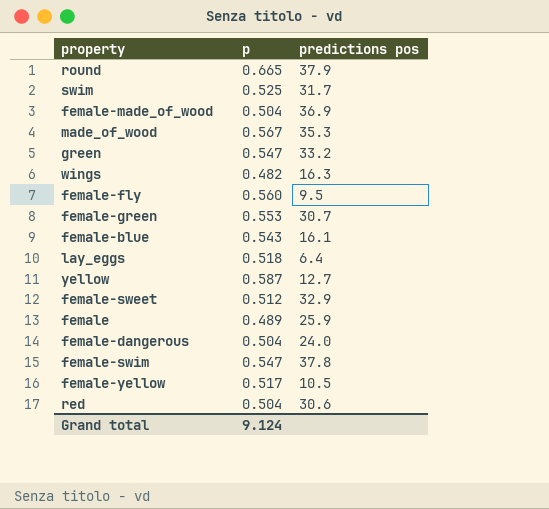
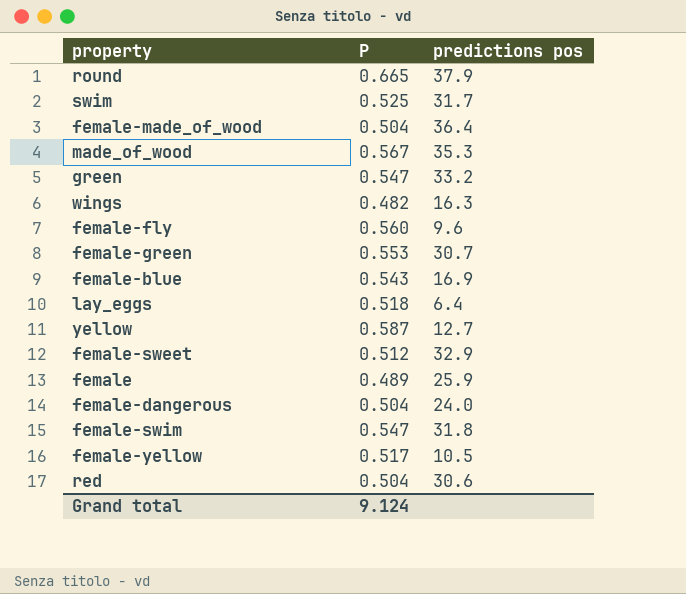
column name: p -> P
female-made_of_wood | predictions pos: 36.9 -> 36.4
female-fly | predictions pos: 9.5 -> 9.6
female-blue | predictions pos: 16.1 -> 16.9
female-swim | predictions pos: 37.8 -> 31.8

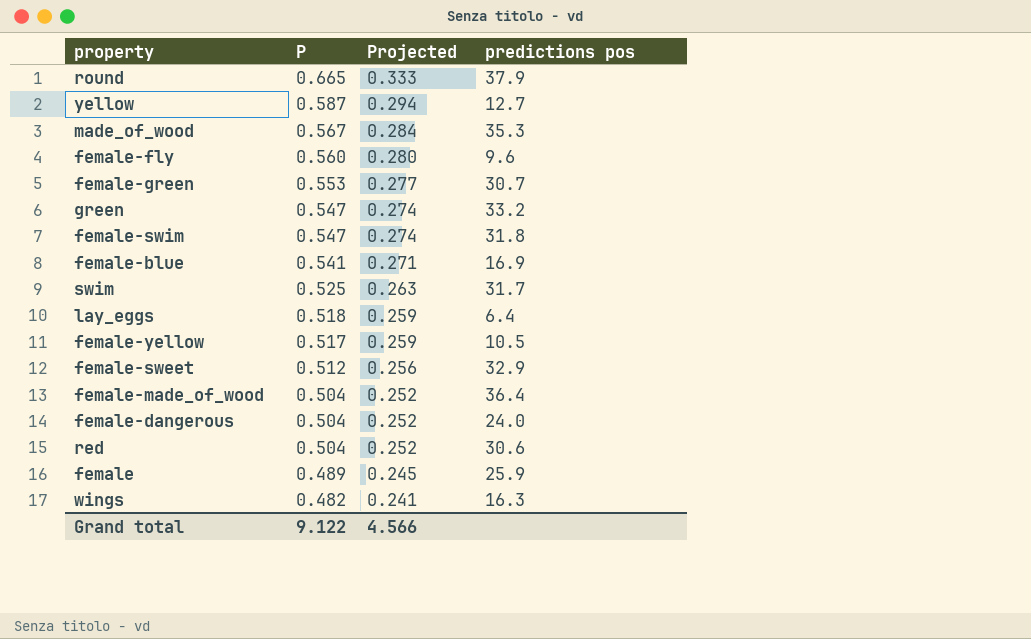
row order: none -> P descending
column Projected | formula: none -> [P] * 0.5
female-blue | P: 0.543 -> 0.541
Grand total | P: 9.124 -> 9.122

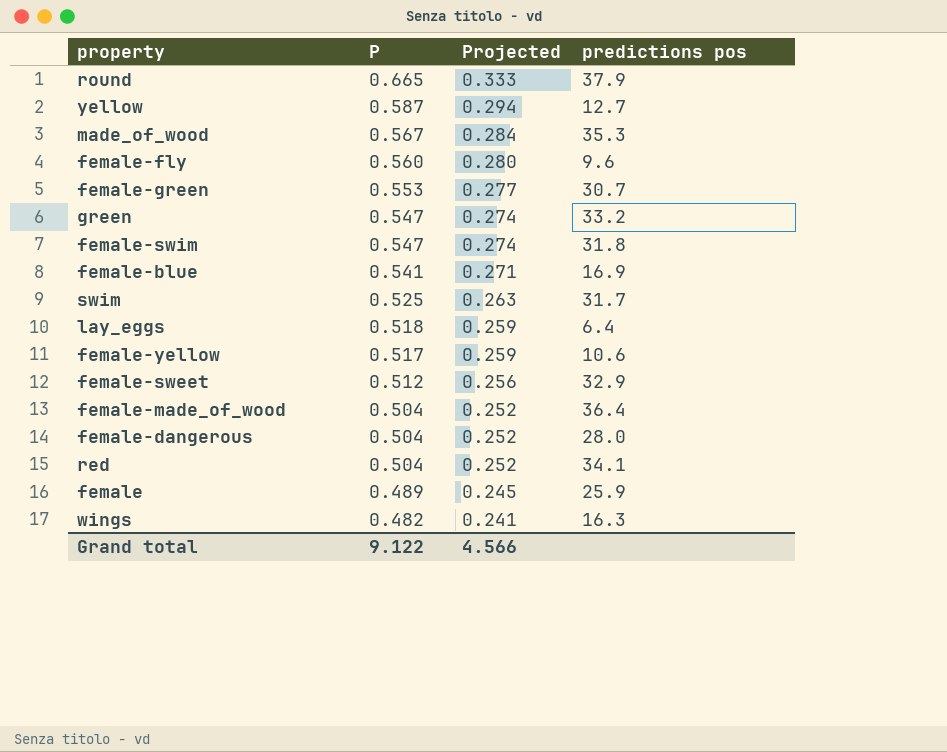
female-yellow | predictions pos: 10.5 -> 10.6
female-dangerous | predictions pos: 24.0 -> 28.0
red | predictions pos: 30.6 -> 34.1

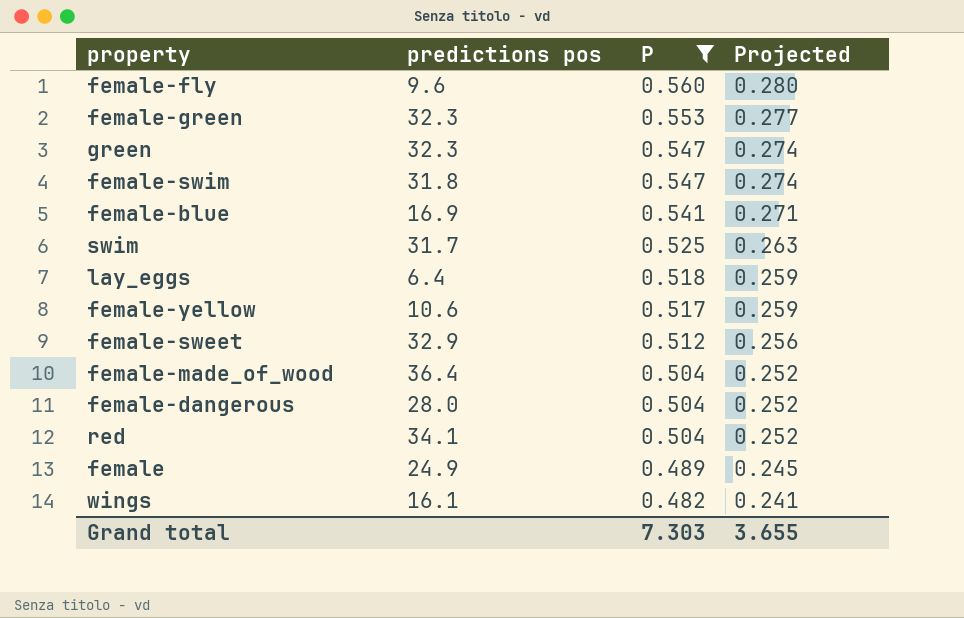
filter: none -> P <= 0.560
column predictions pos | position: 4 -> 2
female-green | predictions pos: 30.7 -> 32.3
green | predictions pos: 33.2 -> 32.3
female | predictions pos: 25.9 -> 24.9
wings | predictions pos: 16.3 -> 16.1
Grand total | P: 9.122 -> 7.303
Grand total | Projected: 4.566 -> 3.655

